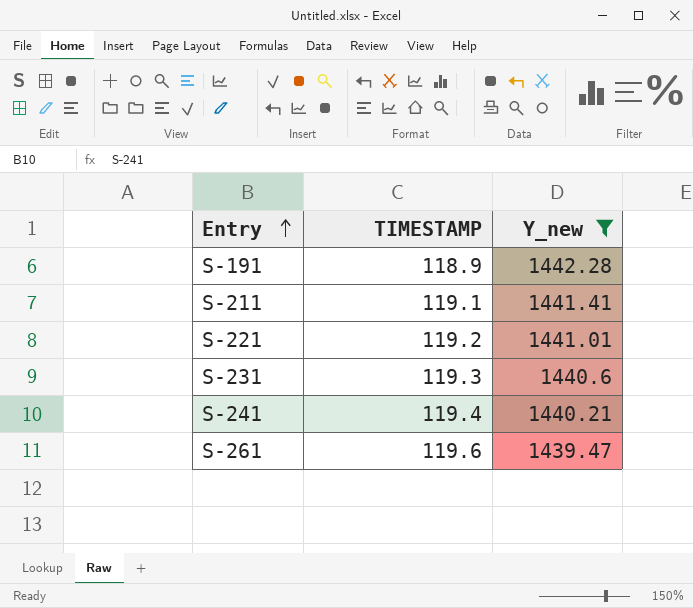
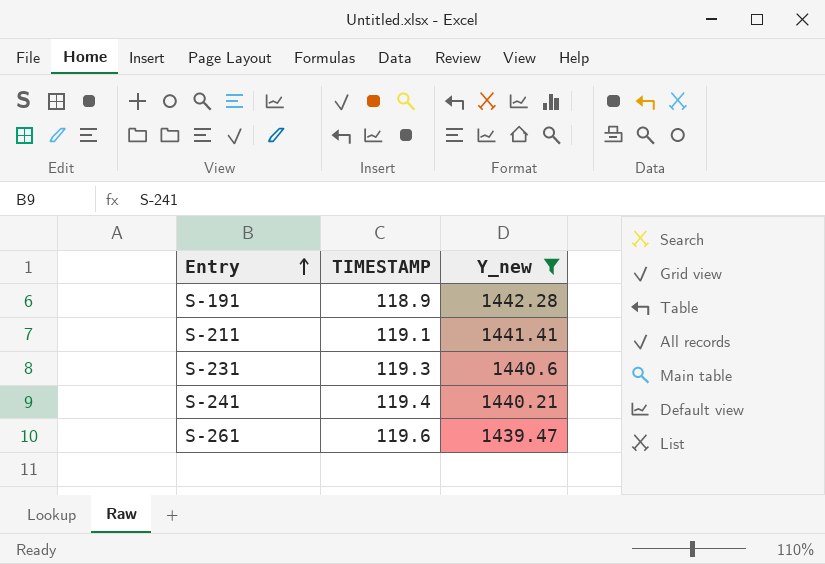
row S-221: 119.2 | 1441.01 -> none

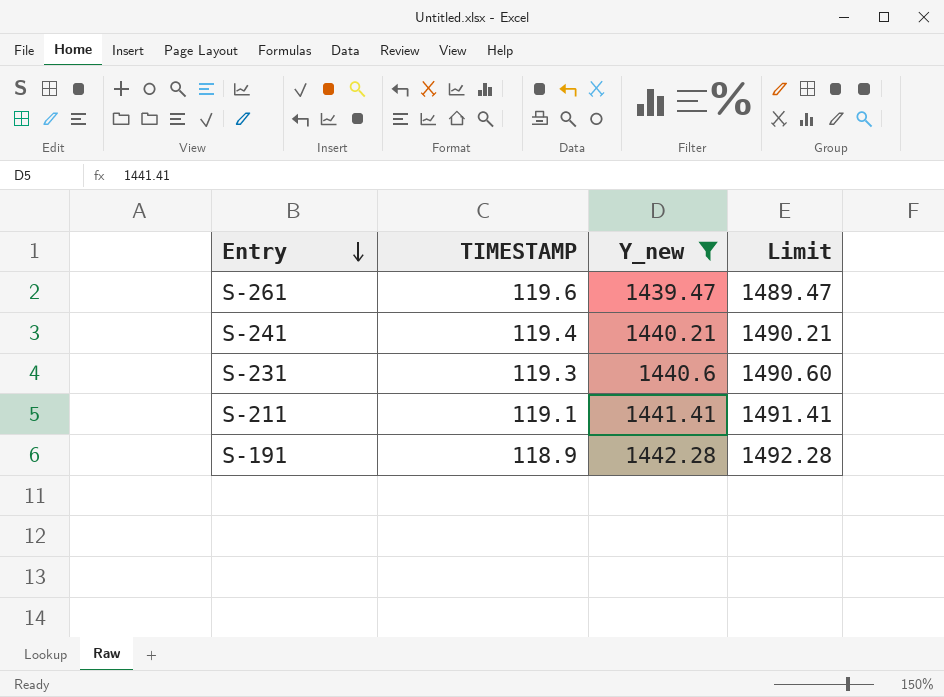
row order: Entry ascending -> Entry descending
column Limit | formula: none -> [Y_new] + 50

